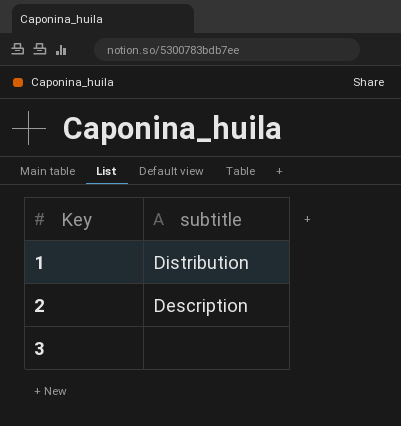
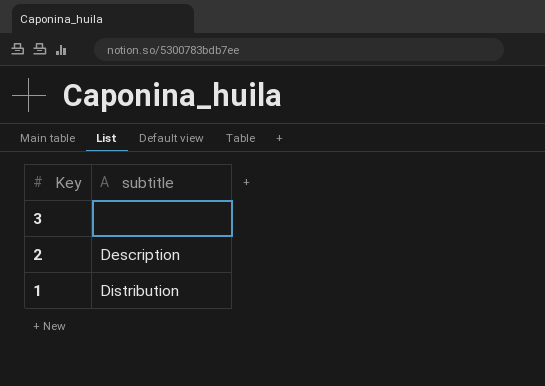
row order: Key ascending -> Key descending

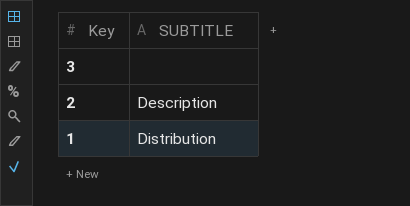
column name: subtitle -> SUBTITLE

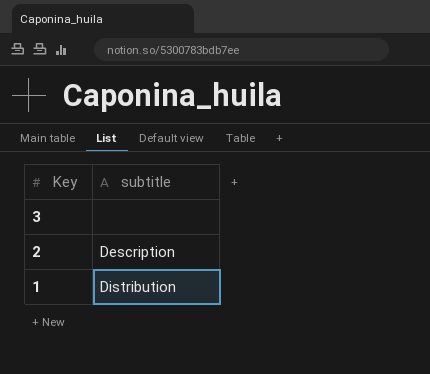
column name: SUBTITLE -> subtitle

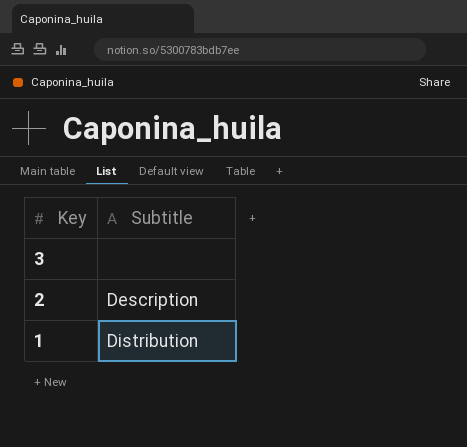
column name: subtitle -> Subtitle

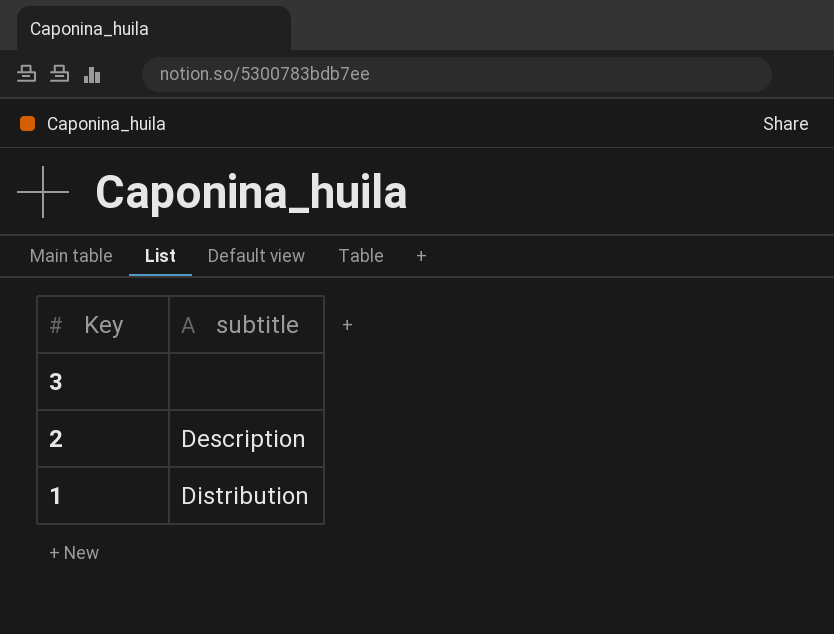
column name: Subtitle -> subtitle

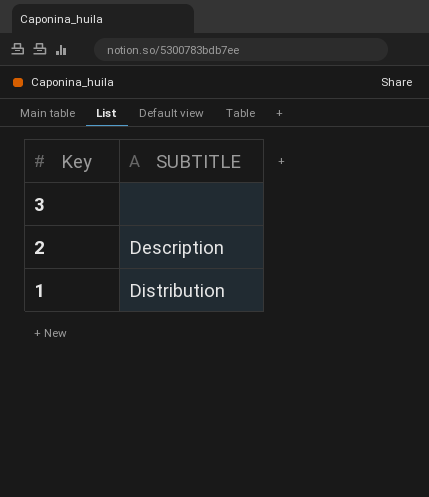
column name: subtitle -> SUBTITLE

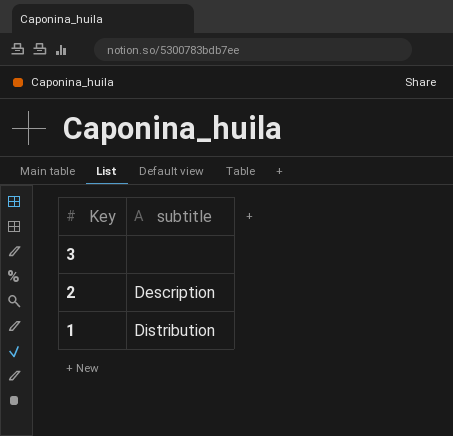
column name: SUBTITLE -> subtitle

